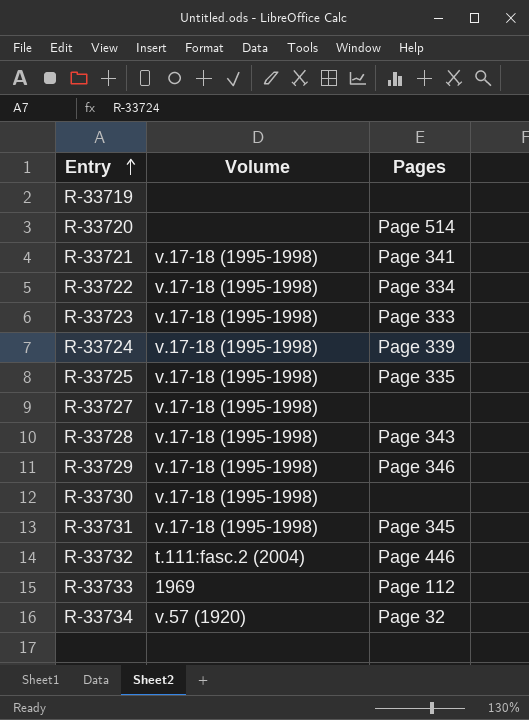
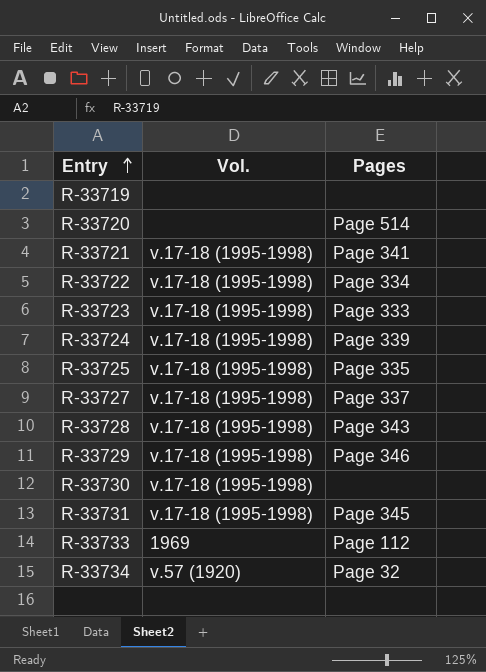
column name: Volume -> Vol.
row R-33732: t.111:fasc.2 (2004) | Page 446 -> none
R-33727 | Pages: none -> Page 337

